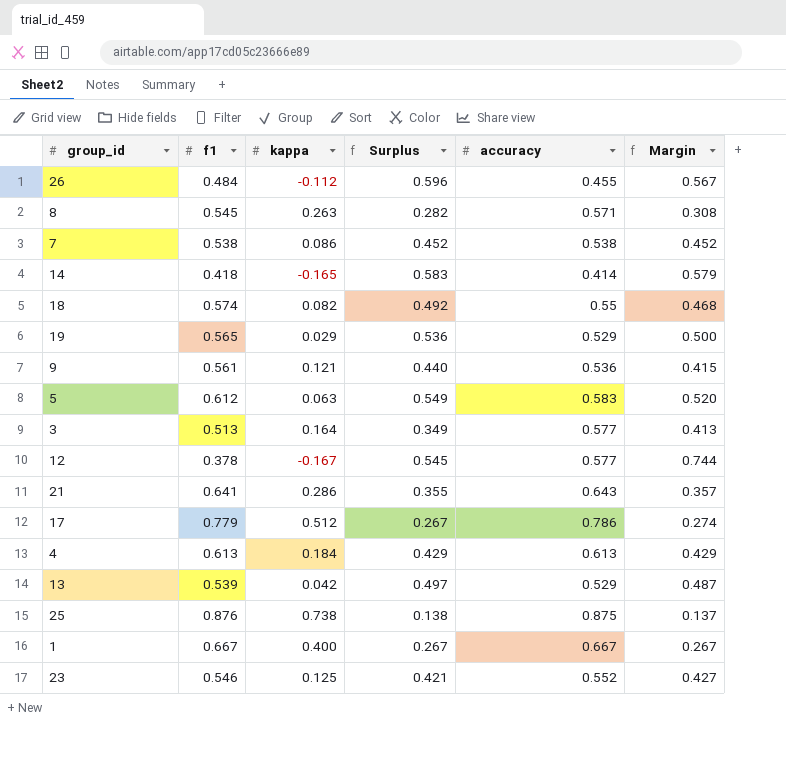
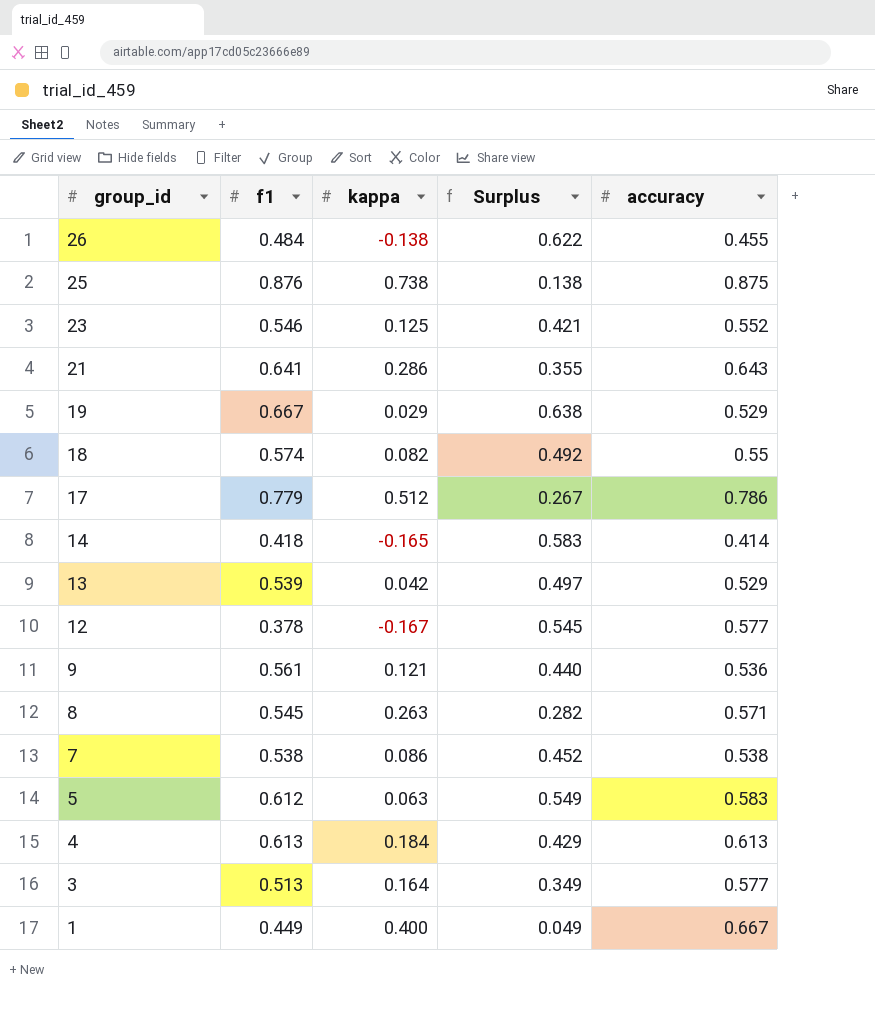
row order: none -> group_id descending
column Margin | formula: [accuracy] - [kappa] -> none
26 | kappa: -0.112 -> -0.138
26 | Surplus: 0.596 -> 0.622
19 | f1: 0.565 -> 0.667
19 | Surplus: 0.536 -> 0.638
1 | f1: 0.667 -> 0.449
1 | Surplus: 0.267 -> 0.049

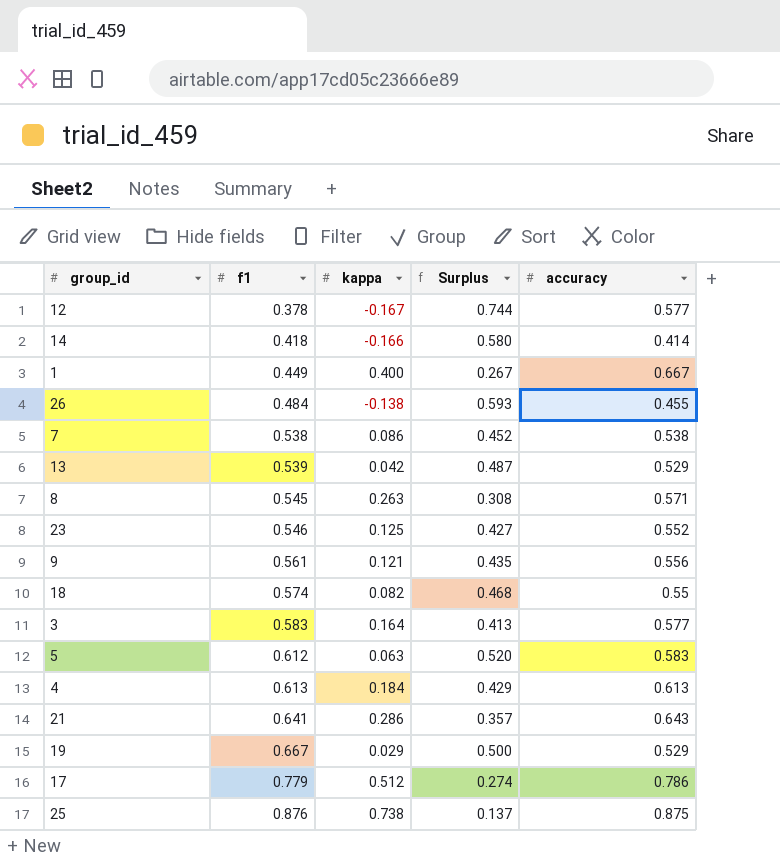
row order: group_id descending -> f1 ascending
column Surplus | formula: [f1] - [kappa] -> [accuracy] - [kappa]
14 | kappa: -0.165 -> -0.166
9 | accuracy: 0.536 -> 0.556
3 | f1: 0.513 -> 0.583

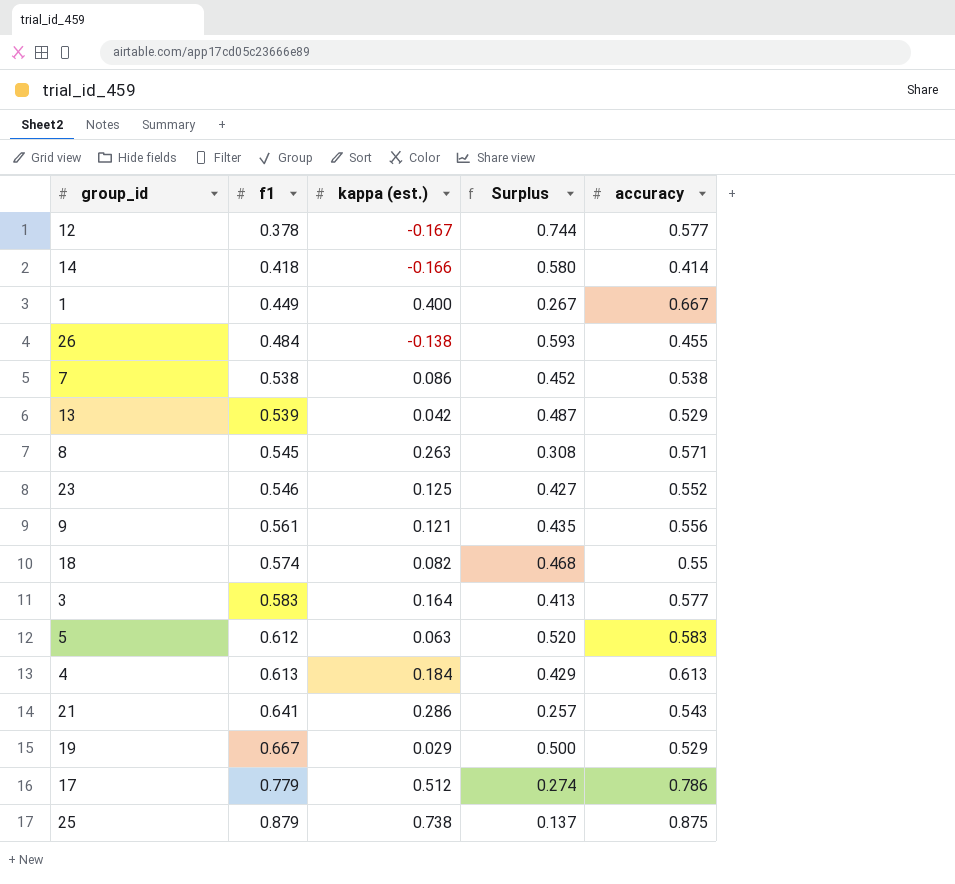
column name: kappa -> kappa (est.)
21 | Surplus: 0.357 -> 0.257
21 | accuracy: 0.643 -> 0.543
25 | f1: 0.876 -> 0.879

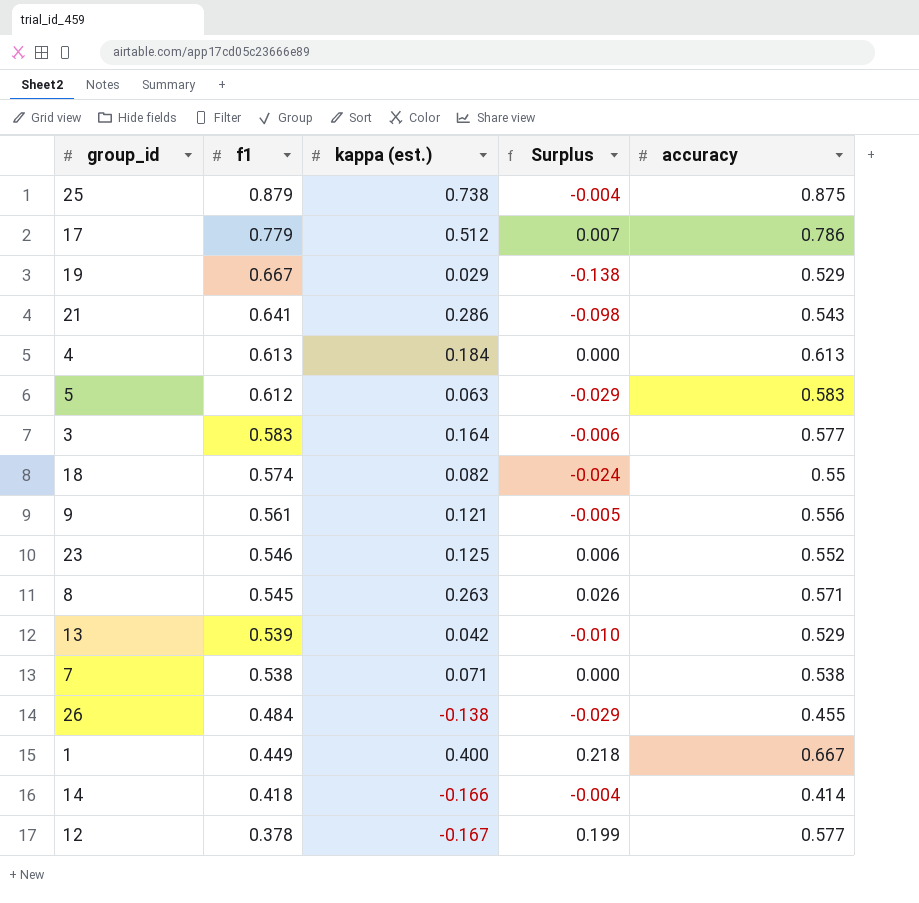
row order: f1 ascending -> f1 descending
column Surplus | formula: [accuracy] - [kappa (est.)] -> [accuracy] - [f1]
7 | kappa (est.): 0.086 -> 0.071

